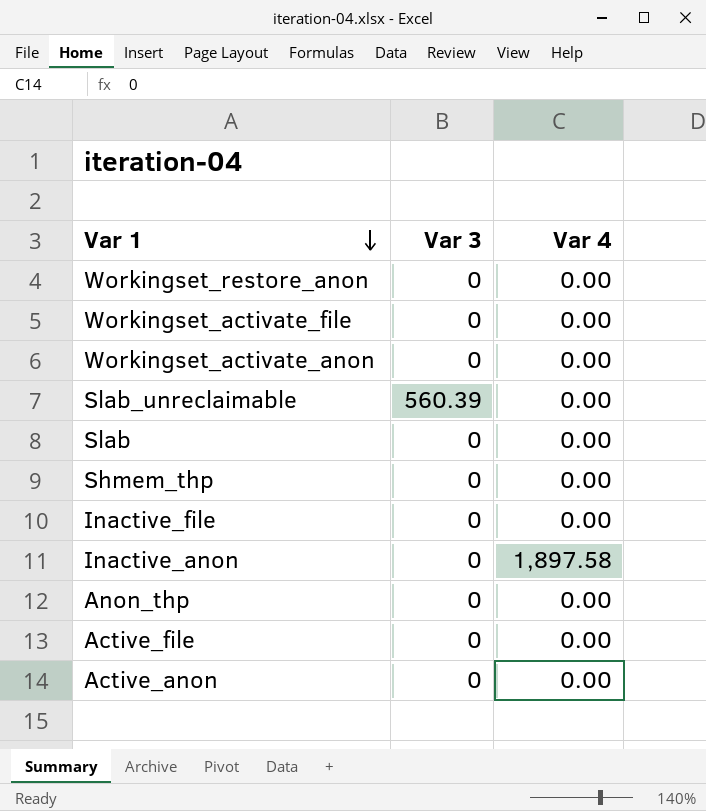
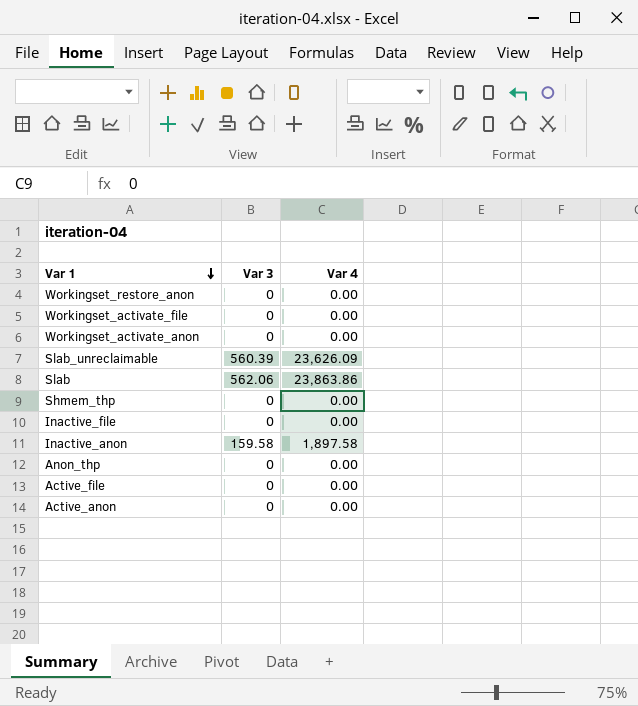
Slab_unreclaimable | Var 4: 0.00 -> 23,626.09
Slab | Var 3: 0 -> 562.06
Slab | Var 4: 0.00 -> 23,863.86
Inactive_anon | Var 3: 0 -> 159.58

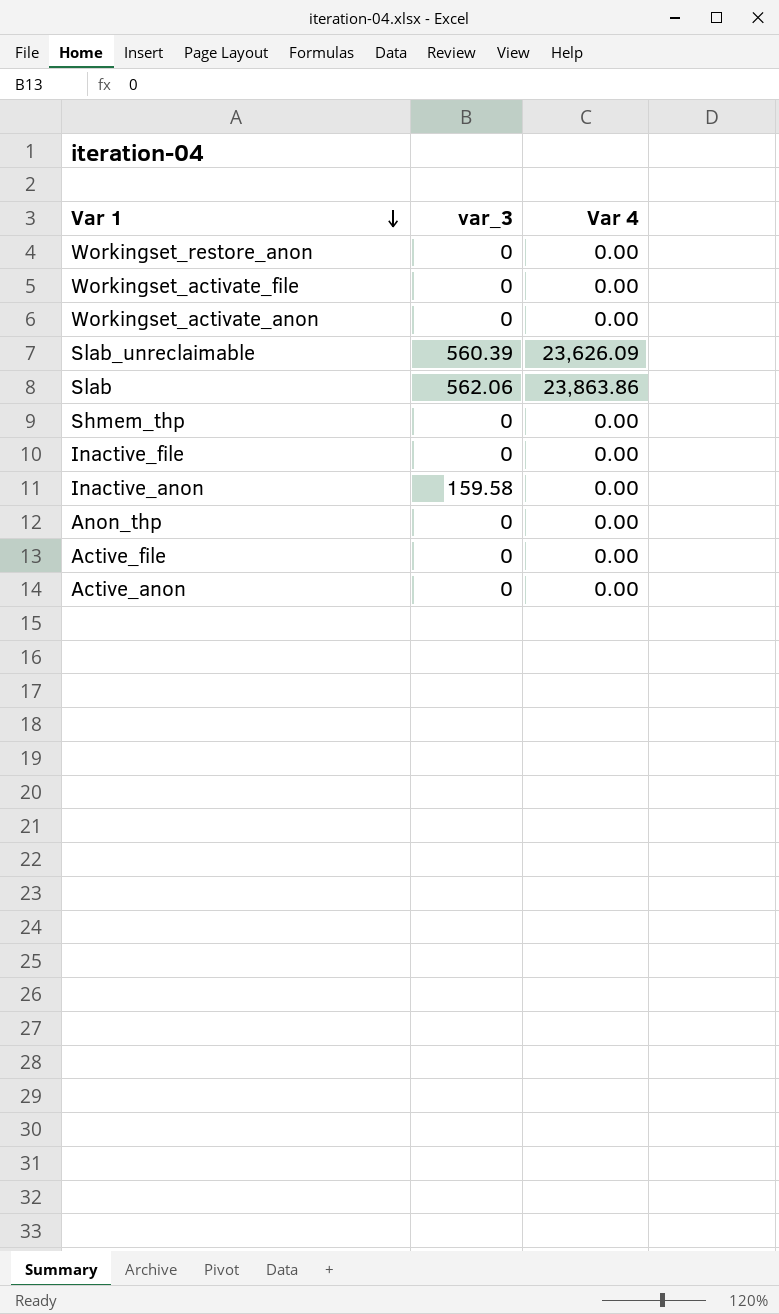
column name: Var 3 -> var_3
Inactive_anon | Var 4: 1,897.58 -> 0.00

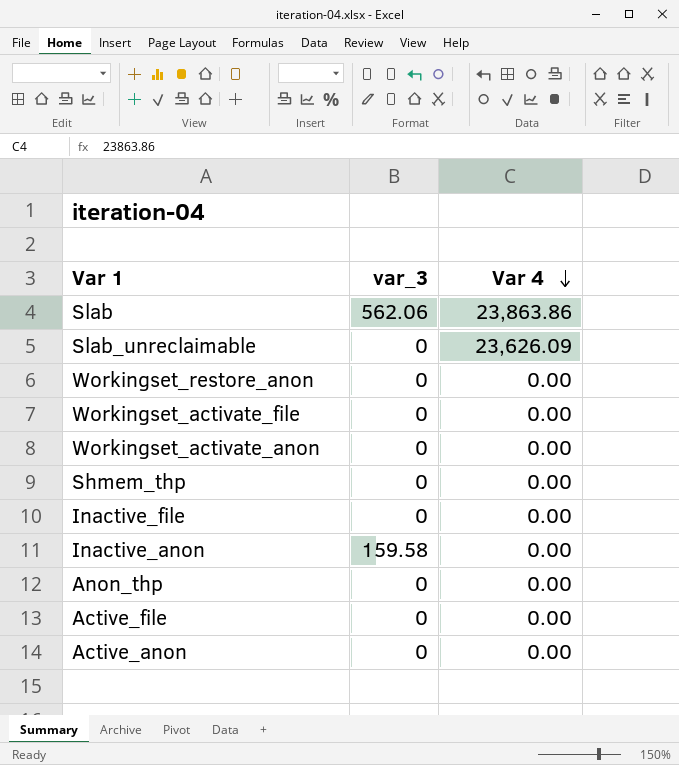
row order: Var 1 descending -> Var 4 descending
Slab_unreclaimable | var_3: 560.39 -> 0

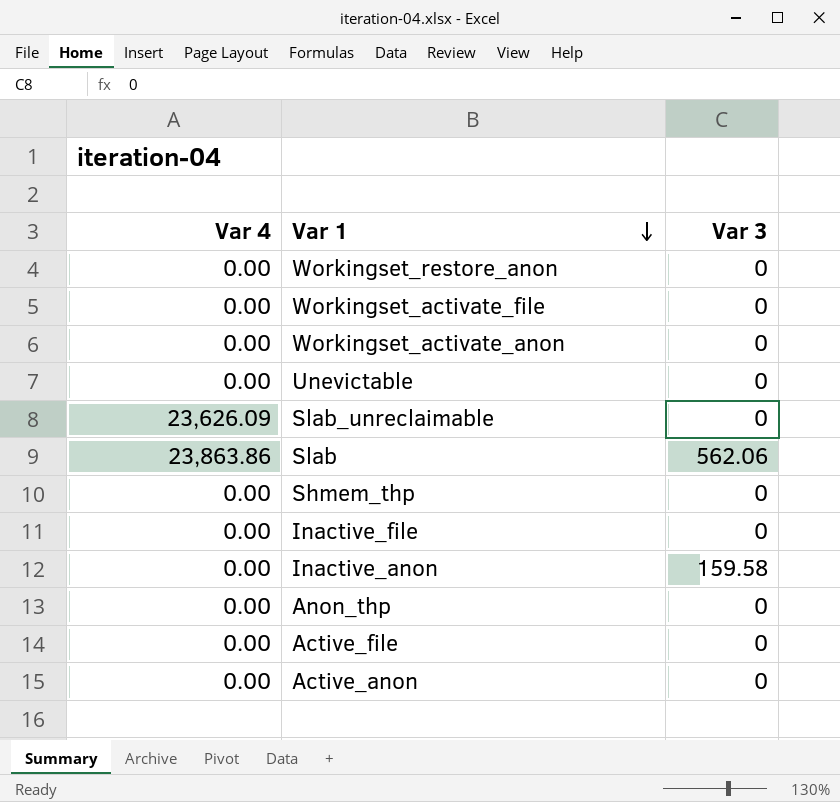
row order: Var 4 descending -> Var 1 descending
column Var 4 | position: 3 -> 1
column name: var_3 -> Var 3
row Unevictable: none -> 0.00 | 0

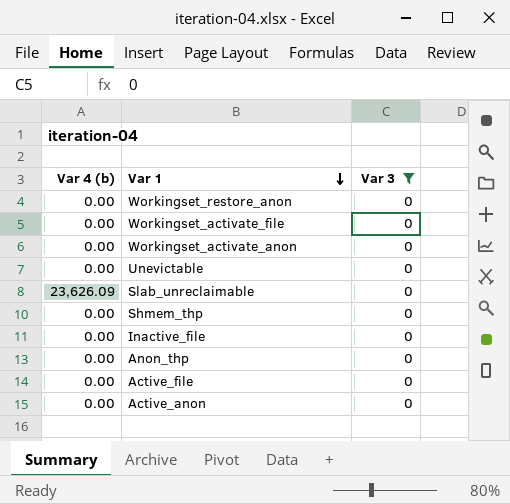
filter: none -> Var 3 = 0
column name: Var 4 -> Var 4 (b)

